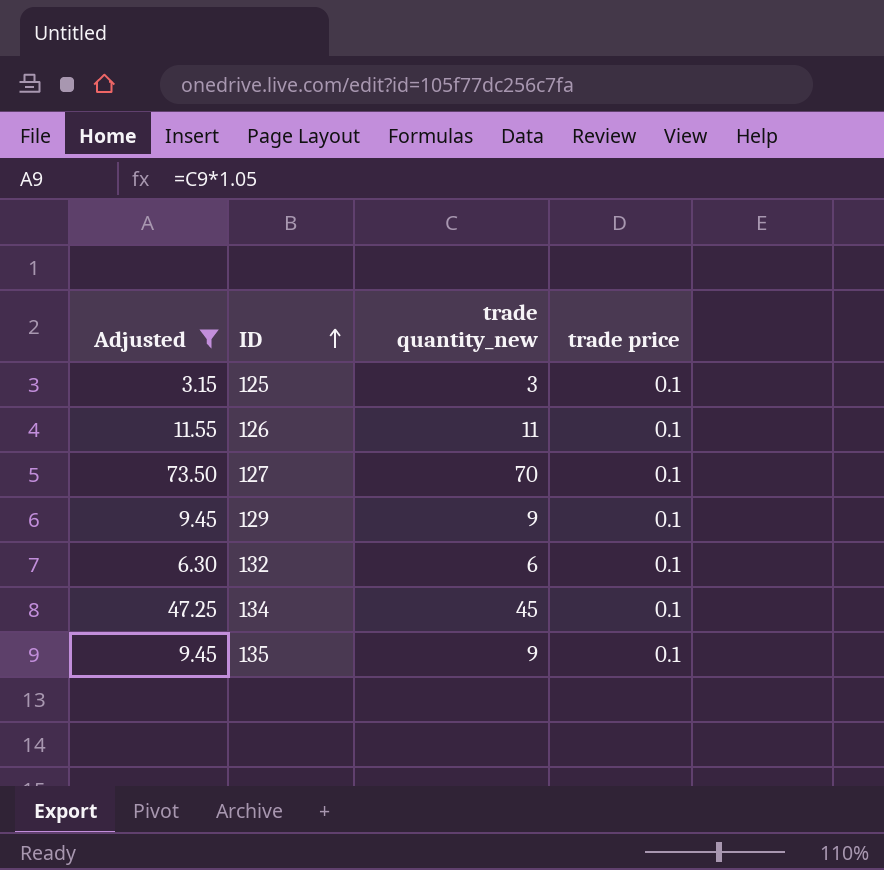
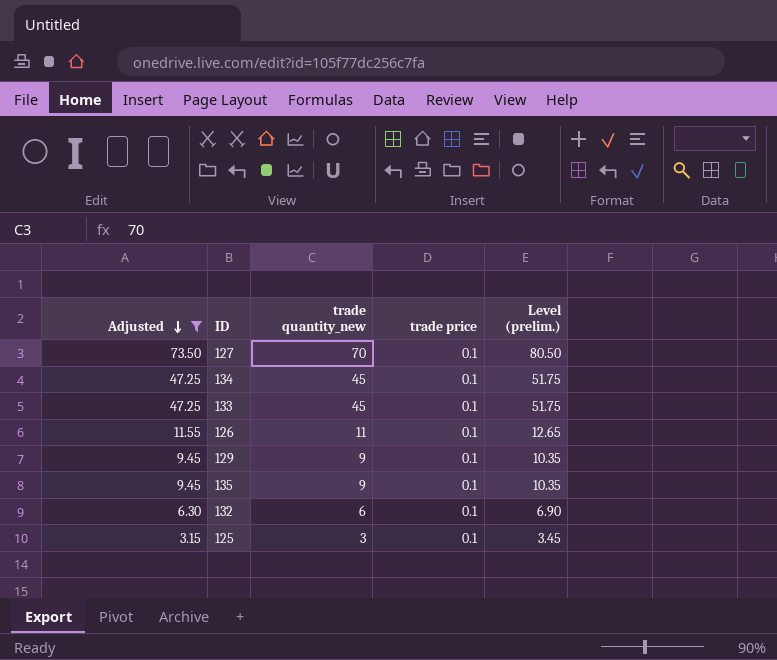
row order: ID ascending -> Adjusted descending
column Level (prelim.) | formula: none -> [trade quantity_new] * 1.15
row 133: none -> 47.25 | 45 | 0.1 | 51.75

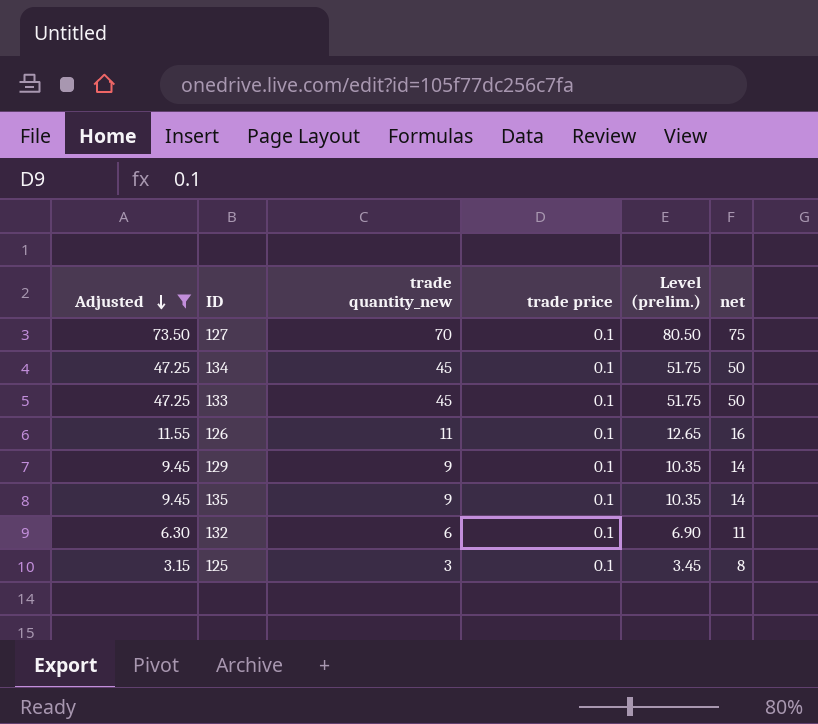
column net | formula: none -> [trade quantity_new] + 5

